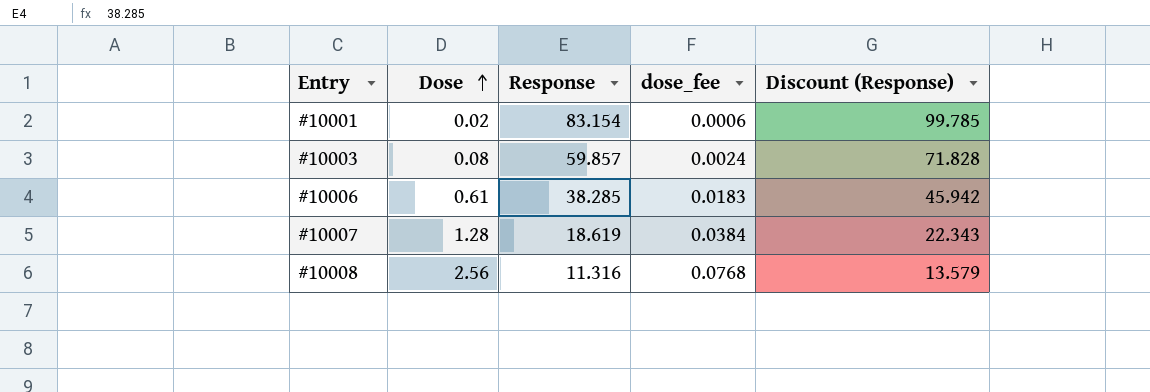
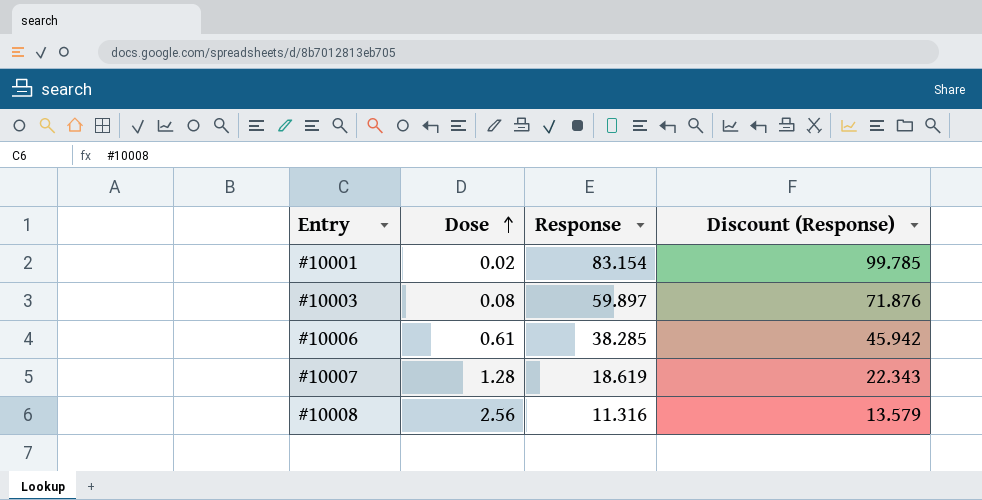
column dose_fee | formula: [Dose] * 0.03 -> none
#10003 | Response: 59.857 -> 59.897
#10003 | Discount (Response): 71.828 -> 71.876

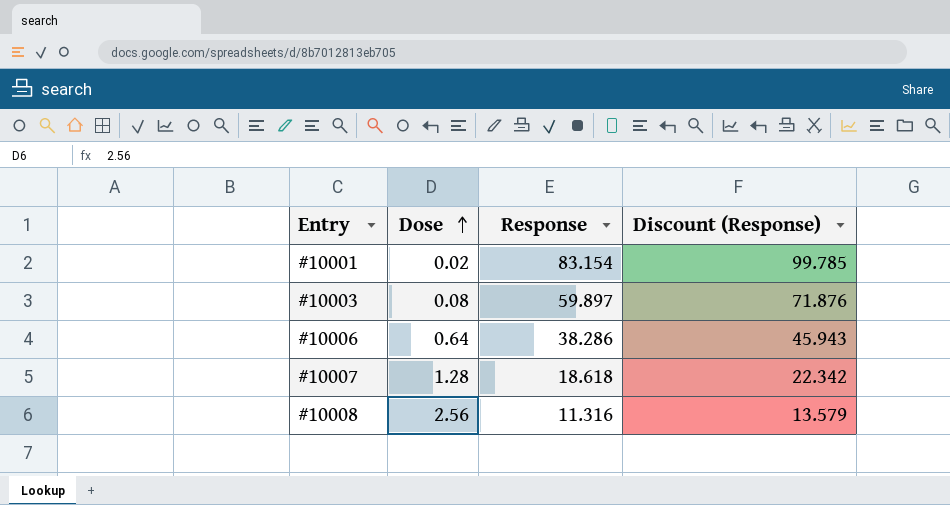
#10006 | Dose: 0.61 -> 0.64
#10006 | Response: 38.285 -> 38.286
#10006 | Discount (Response): 45.942 -> 45.943
#10007 | Response: 18.619 -> 18.618
#10007 | Discount (Response): 22.343 -> 22.342

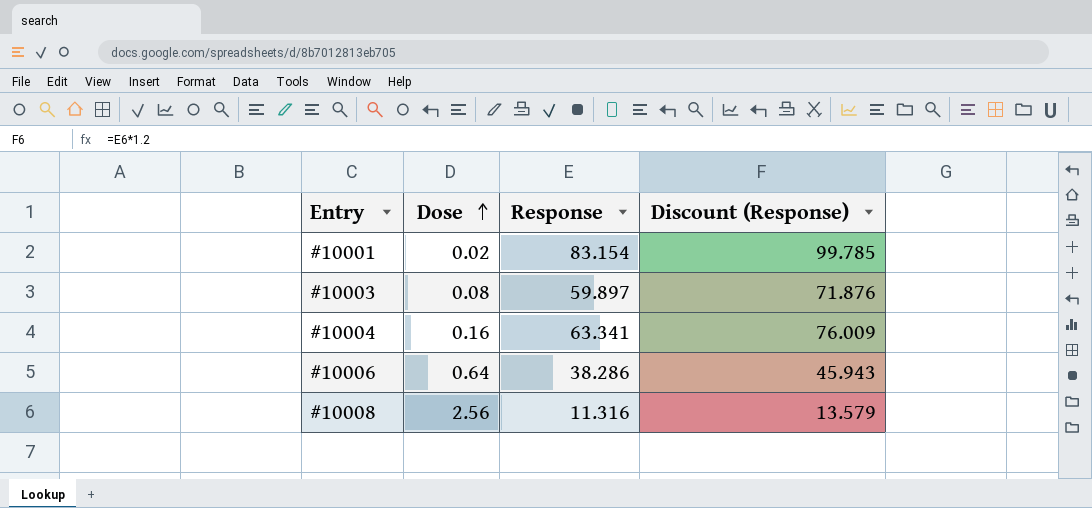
row #10007: 1.28 | 18.618 | 22.342 -> none
row #10004: none -> 0.16 | 63.341 | 76.009

